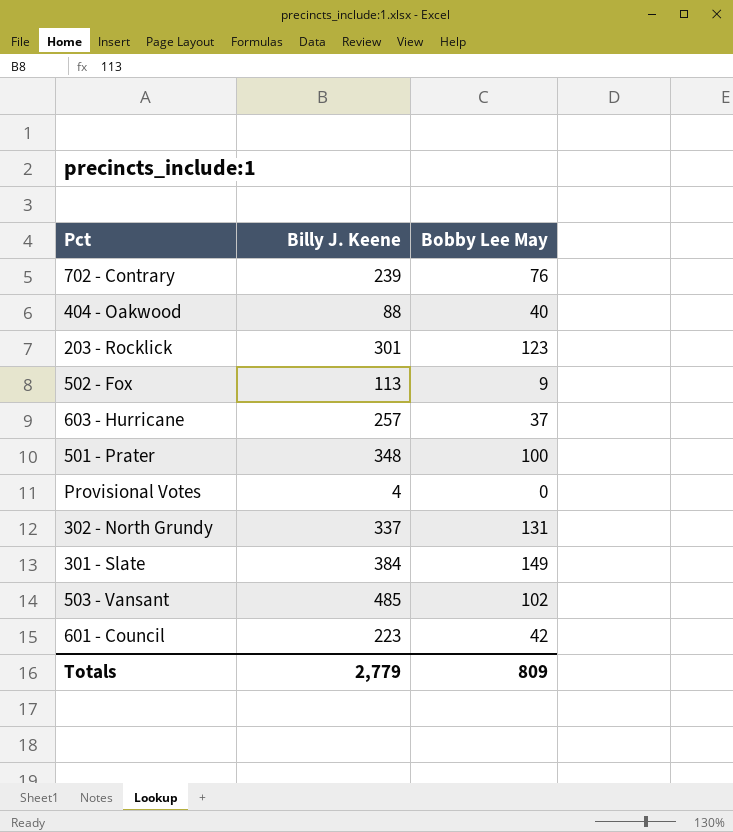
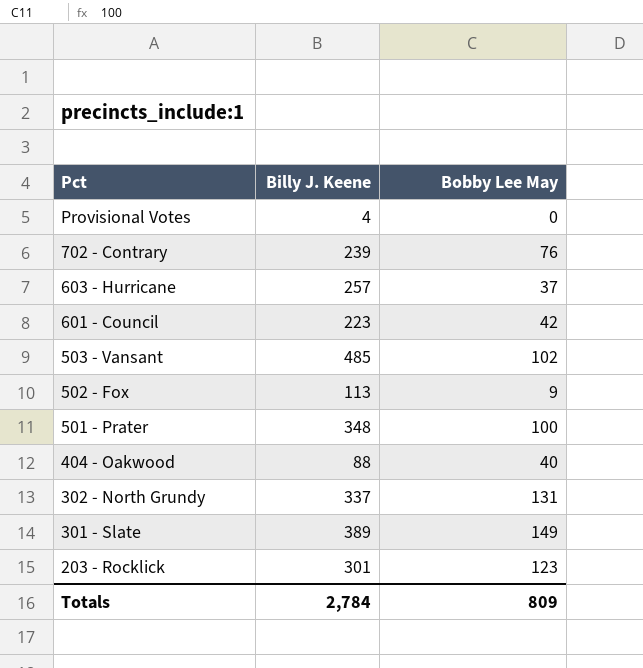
row order: none -> Pct descending
301 - Slate | Billy J. Keene: 384 -> 389
Totals | Billy J. Keene: 2,779 -> 2,784

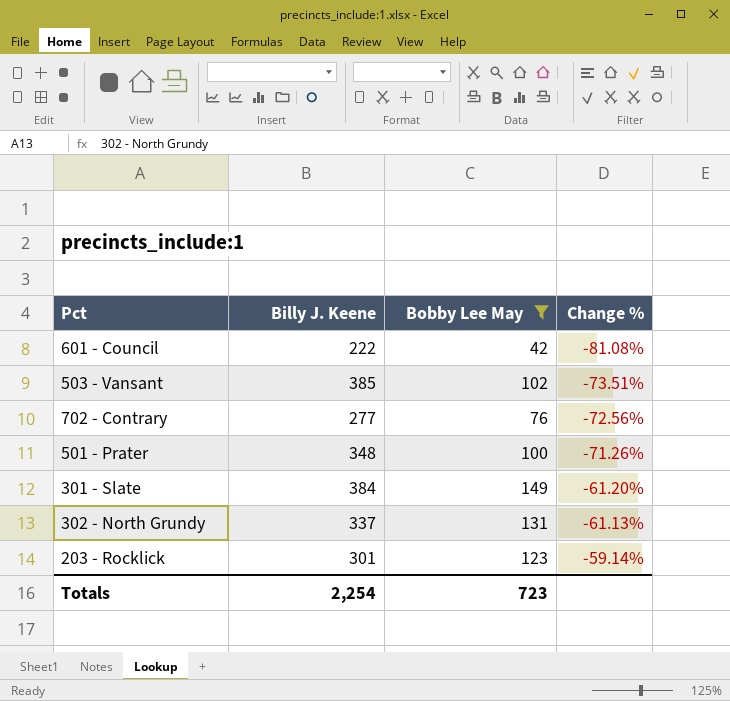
filter: none -> Bobby Lee May >= 42
row order: Pct descending -> Change % ascending
column Change % | formula: none -> ([Bobby Lee May] - [Billy J. Keene]) / [Billy J. Keene]
601 - Council | Billy J. Keene: 223 -> 222
503 - Vansant | Billy J. Keene: 485 -> 385
702 - Contrary | Billy J. Keene: 239 -> 277
301 - Slate | Billy J. Keene: 389 -> 384
Totals | Billy J. Keene: 2,784 -> 2,254
Totals | Bobby Lee May: 809 -> 723

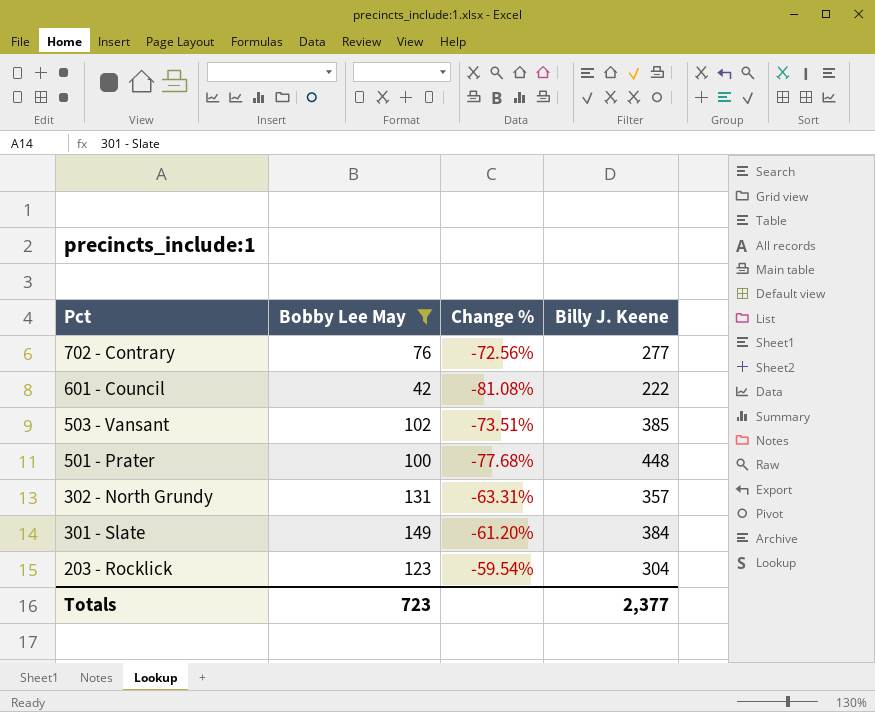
row order: Change % ascending -> Pct descending
column Billy J. Keene | position: 2 -> 4
501 - Prater | Change %: -71.26% -> -77.68%
501 - Prater | Billy J. Keene: 348 -> 448
302 - North Grundy | Change %: -61.13% -> -63.31%
302 - North Grundy | Billy J. Keene: 337 -> 357
203 - Rocklick | Change %: -59.14% -> -59.54%
203 - Rocklick | Billy J. Keene: 301 -> 304
Totals | Billy J. Keene: 2,254 -> 2,377

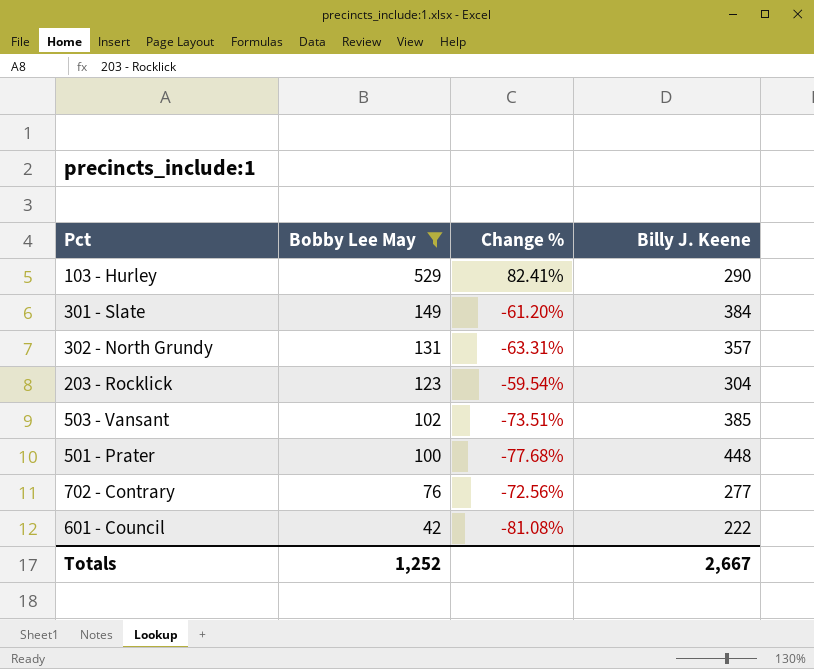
row order: Pct descending -> Bobby Lee May descending
row 103 - Hurley: none -> 529 | 82.41% | 290
Totals | Bobby Lee May: 723 -> 1,252
Totals | Billy J. Keene: 2,377 -> 2,667

